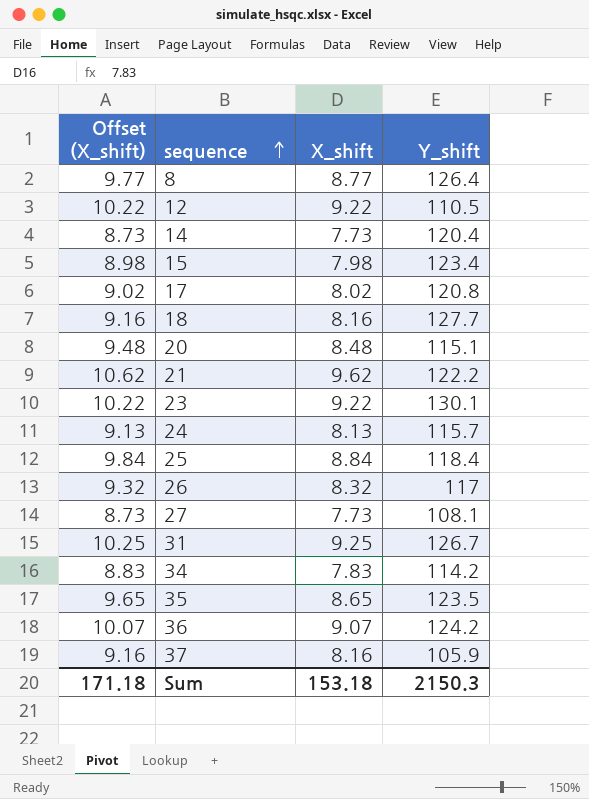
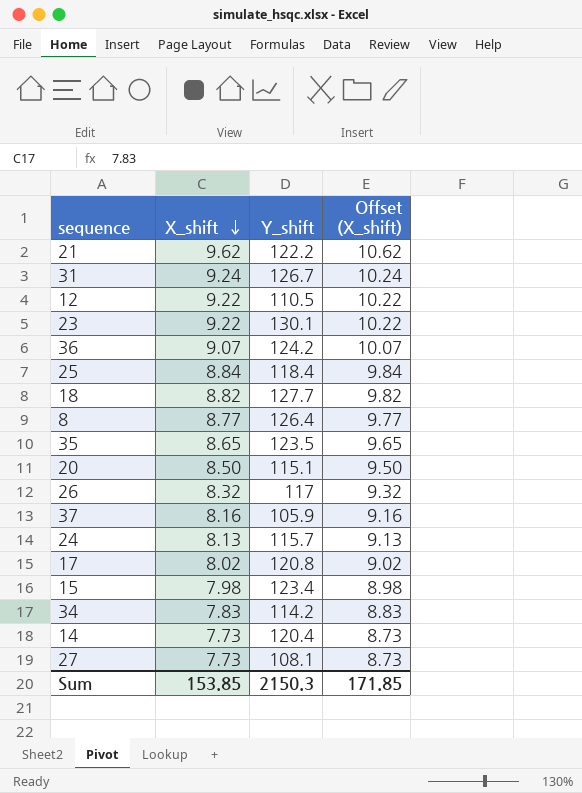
row order: sequence ascending -> X_shift descending
column Offset (X_shift) | position: 1 -> 4
31 | X_shift: 9.25 -> 9.24
31 | Offset (X_shift): 10.25 -> 10.24
18 | X_shift: 8.16 -> 8.82
18 | Offset (X_shift): 9.16 -> 9.82
20 | X_shift: 8.48 -> 8.50
20 | Offset (X_shift): 9.48 -> 9.50
Sum | X_shift: 153.18 -> 153.85
Sum | Offset (X_shift): 171.18 -> 171.85

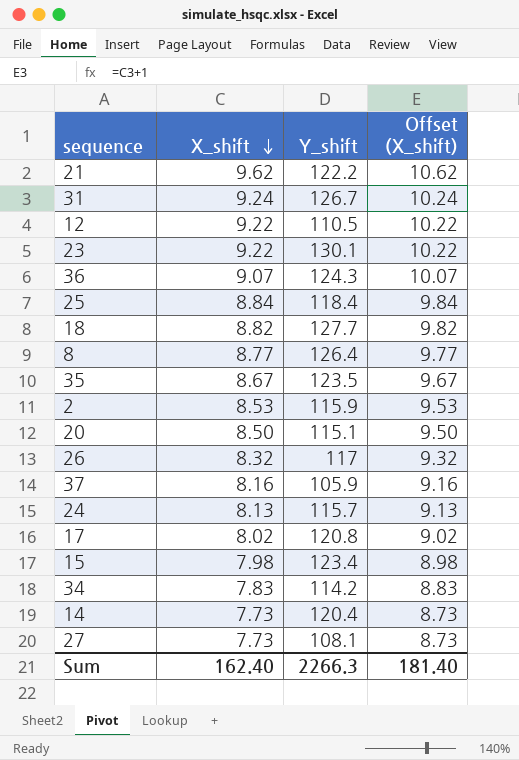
36 | Y_shift: 124.2 -> 124.3
35 | X_shift: 8.65 -> 8.67
35 | Offset (X_shift): 9.65 -> 9.67
row 2: none -> 8.53 | 115.9 | 9.53
Sum | X_shift: 153.85 -> 162.40
Sum | Y_shift: 2150.3 -> 2266.3
Sum | Offset (X_shift): 171.85 -> 181.40

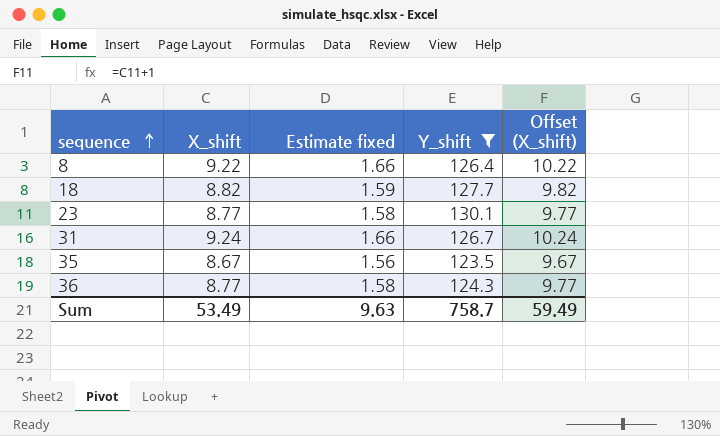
filter: none -> Y_shift >= 123.5
row order: X_shift descending -> sequence ascending
column Estimate fixed | formula: none -> [X_shift] * 0.18
8 | X_shift: 8.77 -> 9.22
8 | Offset (X_shift): 9.77 -> 10.22
23 | X_shift: 9.22 -> 8.77
23 | Offset (X_shift): 10.22 -> 9.77
36 | X_shift: 9.07 -> 8.77
36 | Offset (X_shift): 10.07 -> 9.77
Sum | X_shift: 162.40 -> 53.49
Sum | Y_shift: 2266.3 -> 758.7
Sum | Offset (X_shift): 181.40 -> 59.49

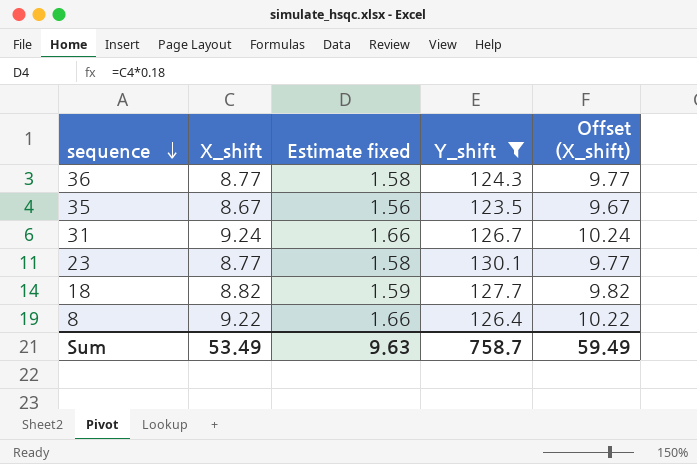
row order: sequence ascending -> sequence descending

